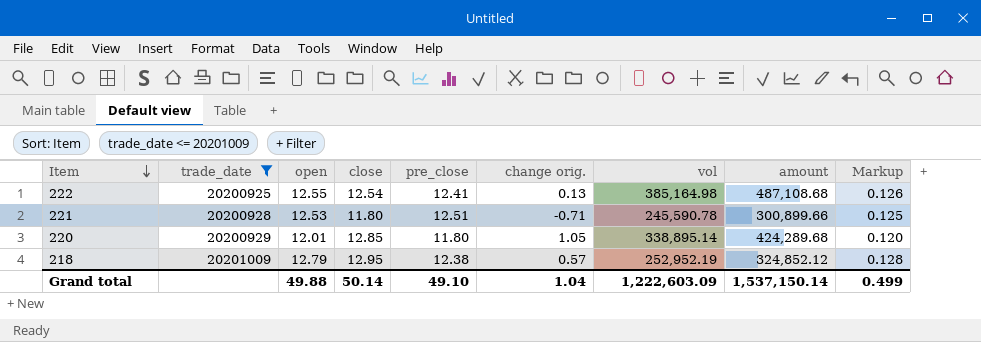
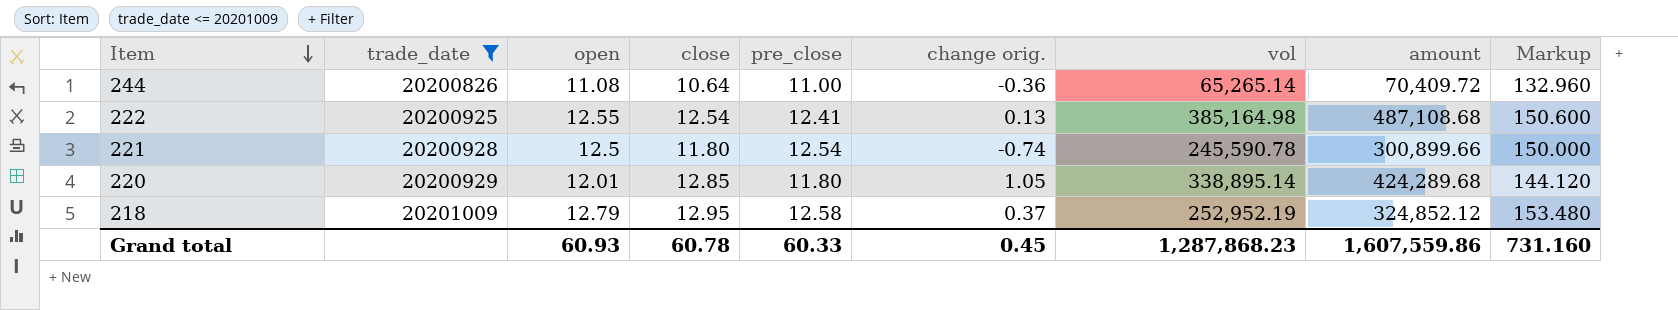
column Markup | formula: [open] * 0.01 -> [open] * 12
row 244: none -> 20200826 | 11.08 | 10.64 | 11.00 | -0.36 | 65,265.14 | 70,409.72 | 132.960
221 | open: 12.53 -> 12.5
221 | pre_close: 12.51 -> 12.54
221 | change orig.: -0.71 -> -0.74
218 | pre_close: 12.38 -> 12.58
218 | change orig.: 0.57 -> 0.37
Grand total | open: 49.88 -> 60.93
Grand total | close: 50.14 -> 60.78
Grand total | pre_close: 49.10 -> 60.33
Grand total | change orig.: 1.04 -> 0.45
Grand total | vol: 1,222,603.09 -> 1,287,868.23
Grand total | amount: 1,537,150.14 -> 1,607,559.86
Grand total | Markup: 0.499 -> 731.160

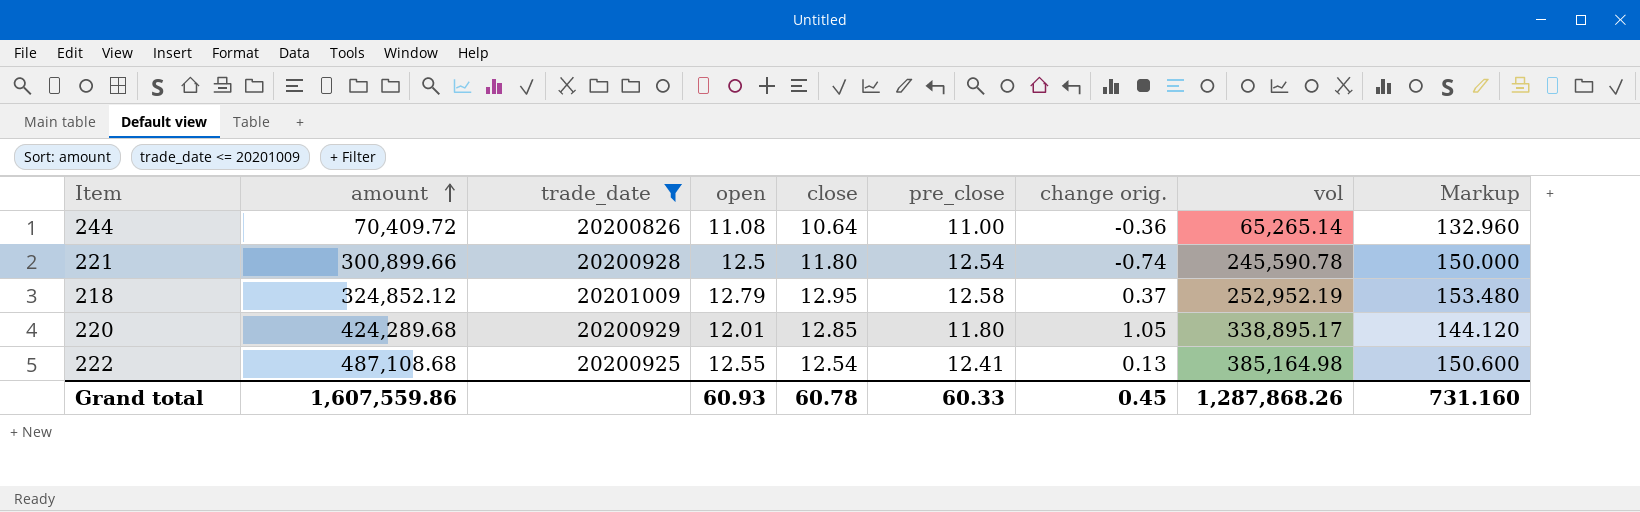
row order: Item descending -> amount ascending
column amount | position: 8 -> 2
220 | vol: 338,895.14 -> 338,895.17
Grand total | vol: 1,287,868.23 -> 1,287,868.26

